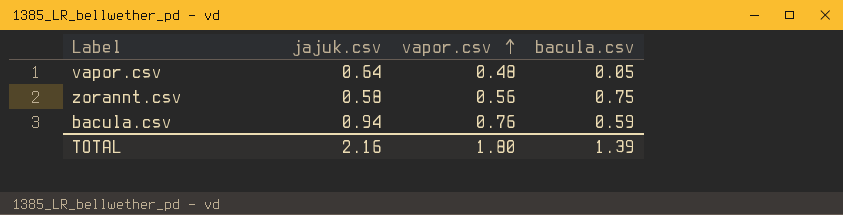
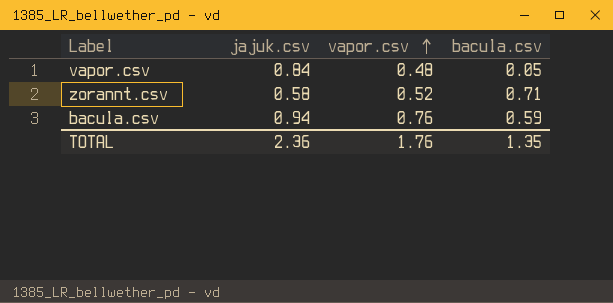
vapor.csv | jajuk.csv: 0.64 -> 0.84
zorannt.csv | vapor.csv: 0.56 -> 0.52
zorannt.csv | bacula.csv: 0.75 -> 0.71
TOTAL | jajuk.csv: 2.16 -> 2.36
TOTAL | vapor.csv: 1.80 -> 1.76
TOTAL | bacula.csv: 1.39 -> 1.35

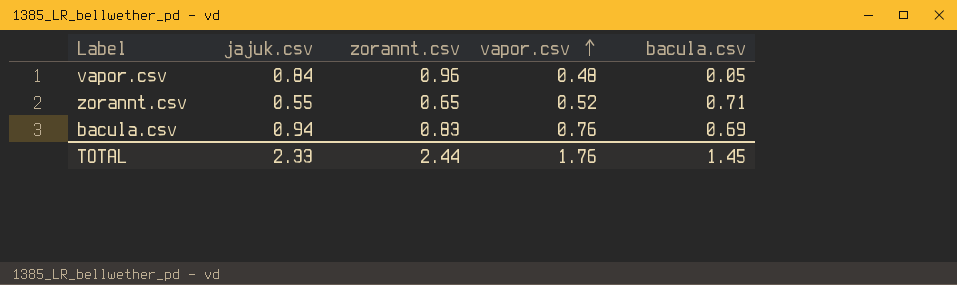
column zorannt.csv | position: none -> 3
zorannt.csv | jajuk.csv: 0.58 -> 0.55
bacula.csv | bacula.csv: 0.59 -> 0.69
TOTAL | jajuk.csv: 2.36 -> 2.33
TOTAL | bacula.csv: 1.35 -> 1.45

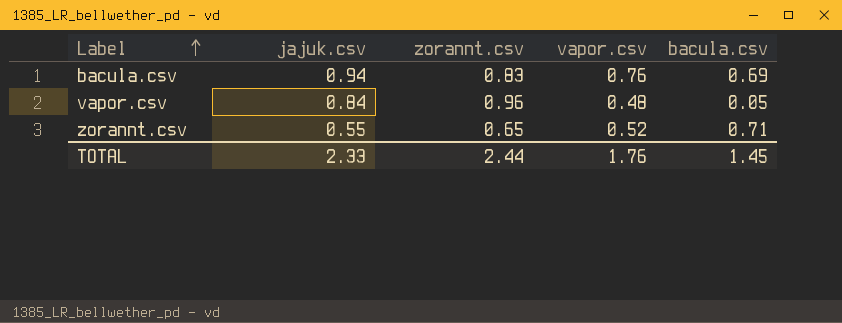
row order: vapor.csv ascending -> Label ascending

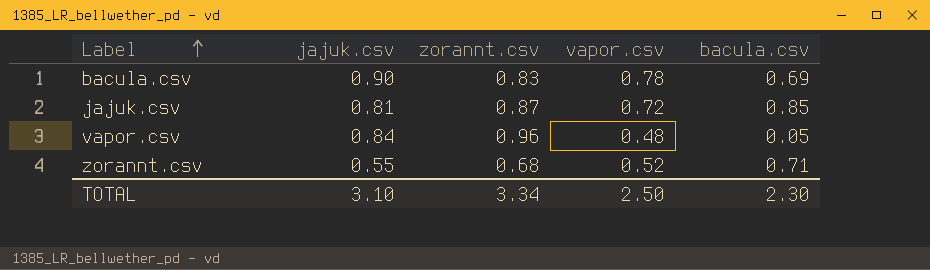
bacula.csv | jajuk.csv: 0.94 -> 0.90
bacula.csv | vapor.csv: 0.76 -> 0.78
row jajuk.csv: none -> 0.81 | 0.87 | 0.72 | 0.85
zorannt.csv | zorannt.csv: 0.65 -> 0.68
TOTAL | jajuk.csv: 2.33 -> 3.10
TOTAL | zorannt.csv: 2.44 -> 3.34
TOTAL | vapor.csv: 1.76 -> 2.50
TOTAL | bacula.csv: 1.45 -> 2.30

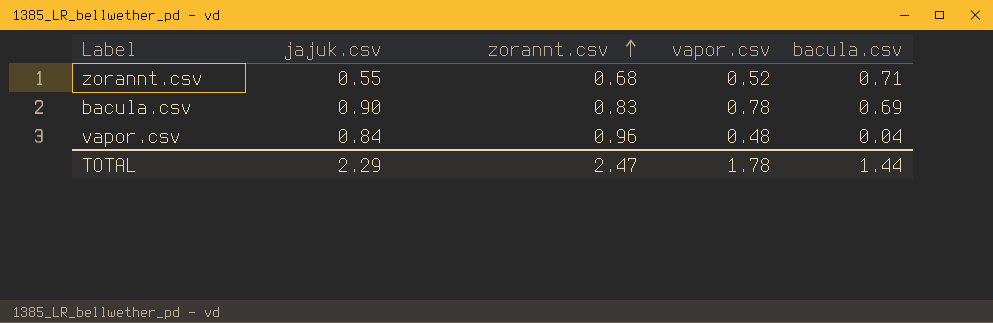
row order: Label ascending -> zorannt.csv ascending
row jajuk.csv: 0.81 | 0.87 | 0.72 | 0.85 -> none
vapor.csv | bacula.csv: 0.05 -> 0.04
TOTAL | jajuk.csv: 3.10 -> 2.29
TOTAL | zorannt.csv: 3.34 -> 2.47
TOTAL | vapor.csv: 2.50 -> 1.78
TOTAL | bacula.csv: 2.30 -> 1.44

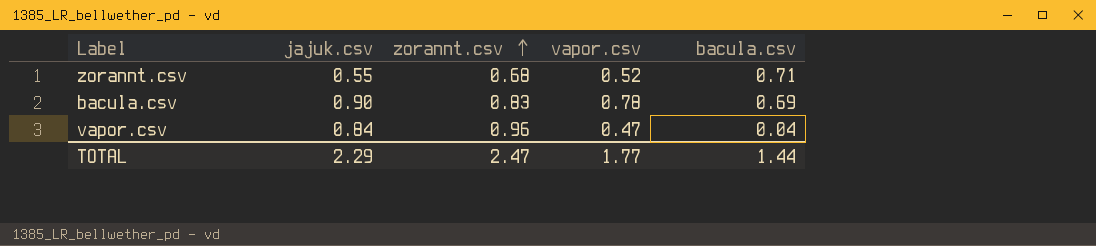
vapor.csv | vapor.csv: 0.48 -> 0.47
TOTAL | vapor.csv: 1.78 -> 1.77

